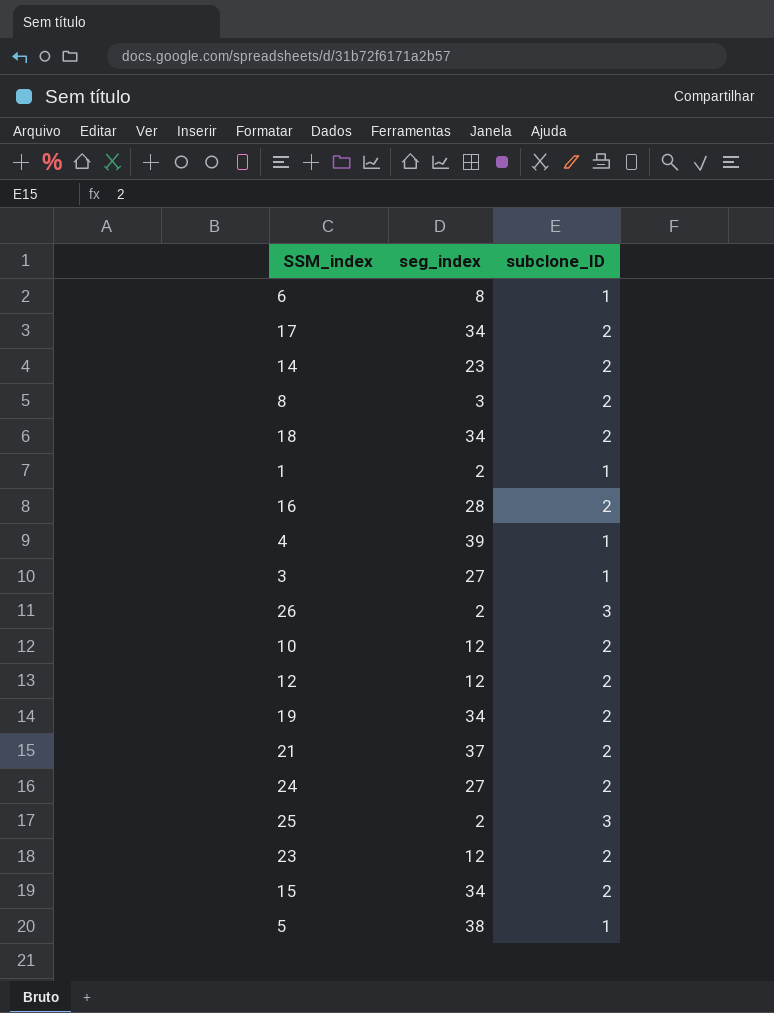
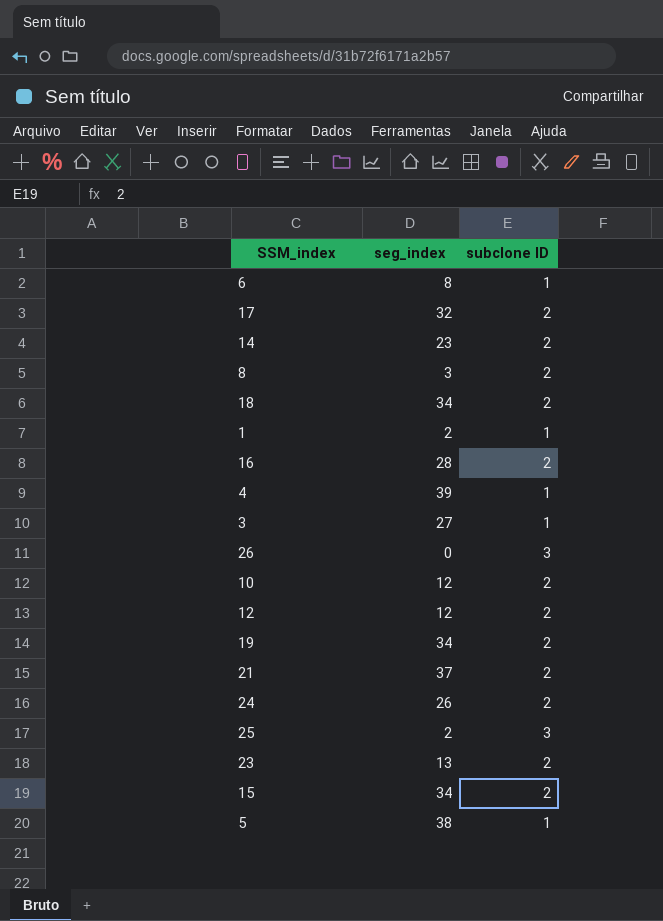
column name: subclone_ID -> subclone ID
17 | seg_index: 34 -> 32
26 | seg_index: 2 -> 0
24 | seg_index: 27 -> 26
23 | seg_index: 12 -> 13

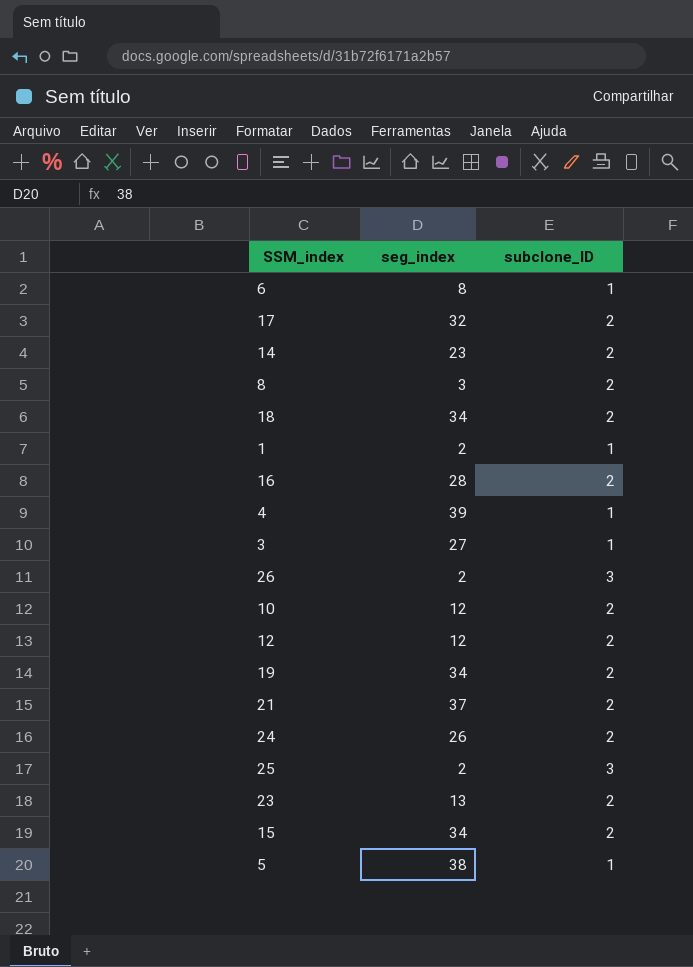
column name: subclone ID -> subclone_ID
26 | seg_index: 0 -> 2

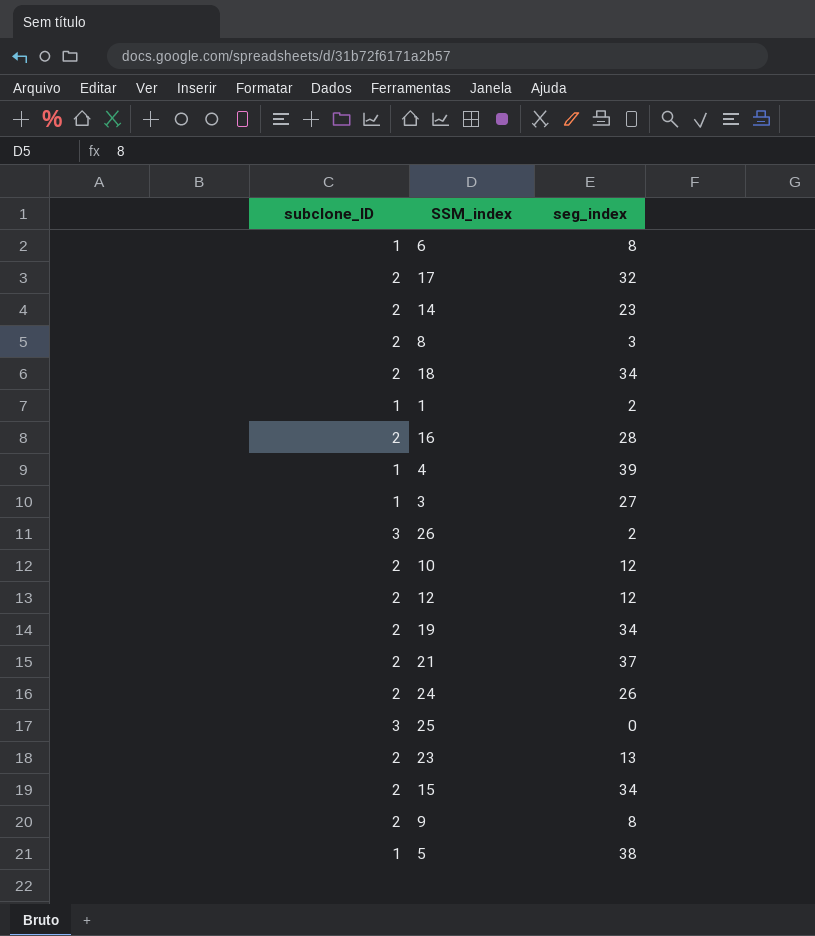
column subclone_ID | position: 3 -> 1
25 | seg_index: 2 -> 0
row 9: none -> 2 | 8

